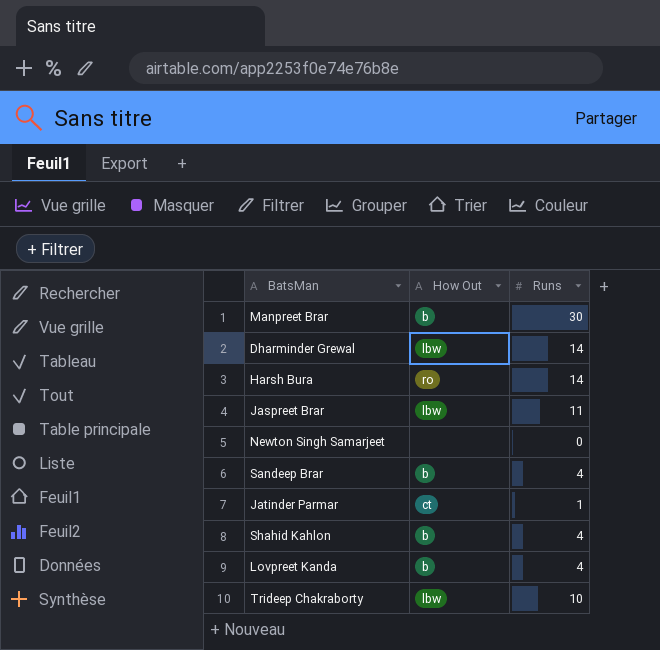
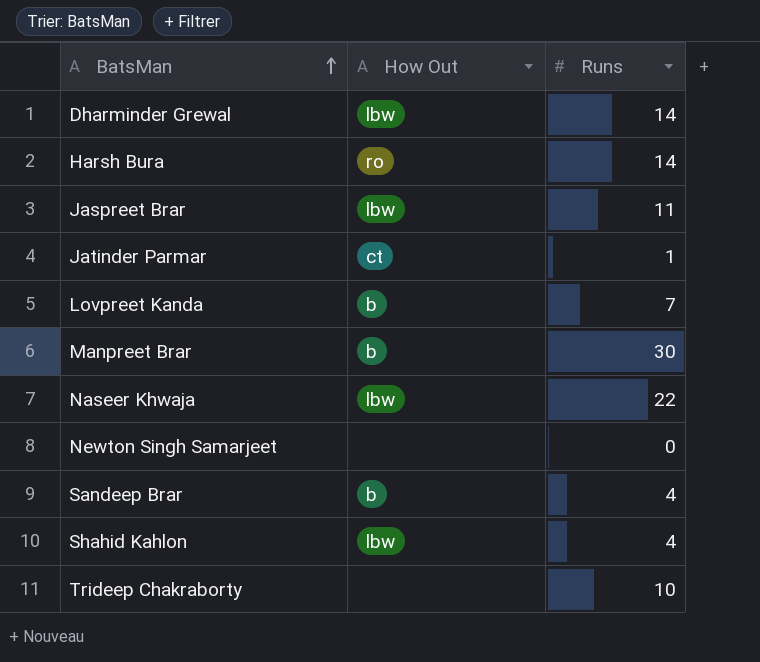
row order: none -> BatsMan ascending
Lovpreet Kanda | Runs: 4 -> 7
row Naseer Khwaja: none -> lbw | 22
Shahid Kahlon | How Out: b -> lbw
Trideep Chakraborty | How Out: lbw -> none

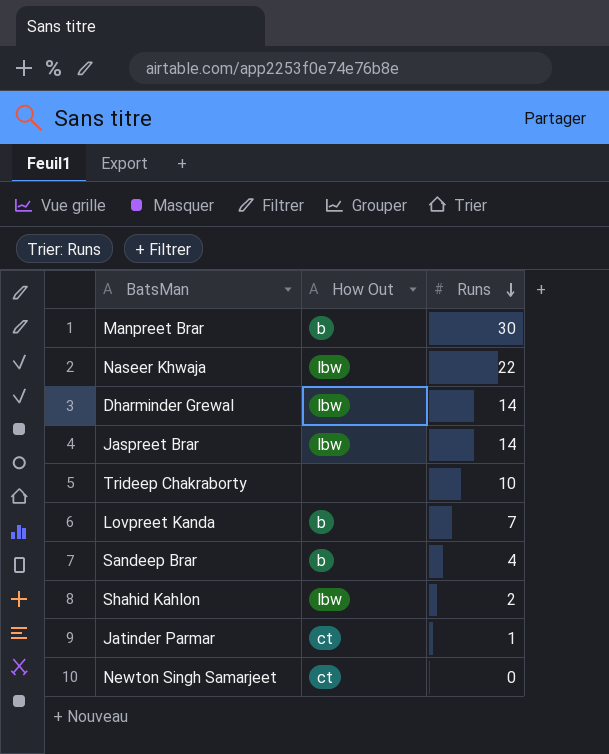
row order: BatsMan ascending -> Runs descending
row Harsh Bura: ro | 14 -> none
Jaspreet Brar | Runs: 11 -> 14
Shahid Kahlon | Runs: 4 -> 2
Newton Singh Samarjeet | How Out: none -> ct

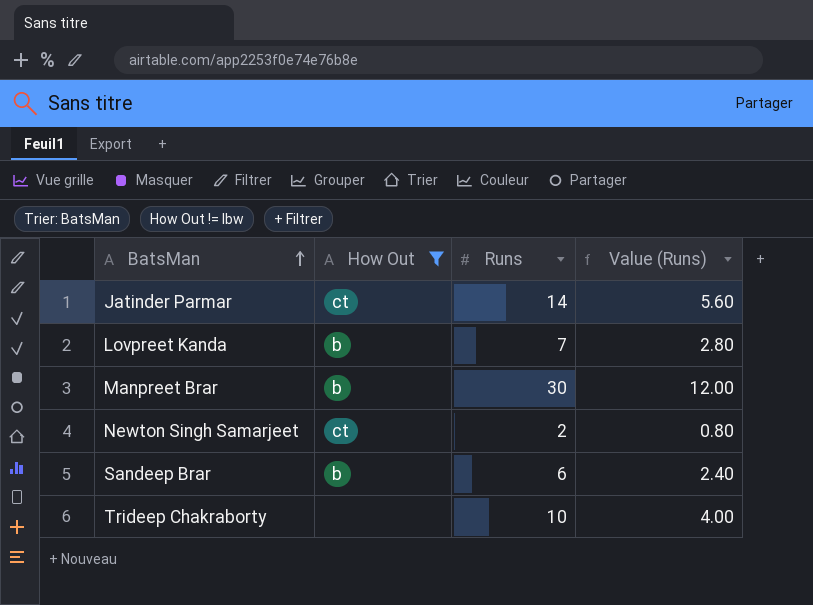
filter: none -> How Out != lbw
row order: Runs descending -> BatsMan ascending
column Value (Runs) | formula: none -> [Runs] * 0.4
Jatinder Parmar | Runs: 1 -> 14
Newton Singh Samarjeet | Runs: 0 -> 2
Sandeep Brar | Runs: 4 -> 6

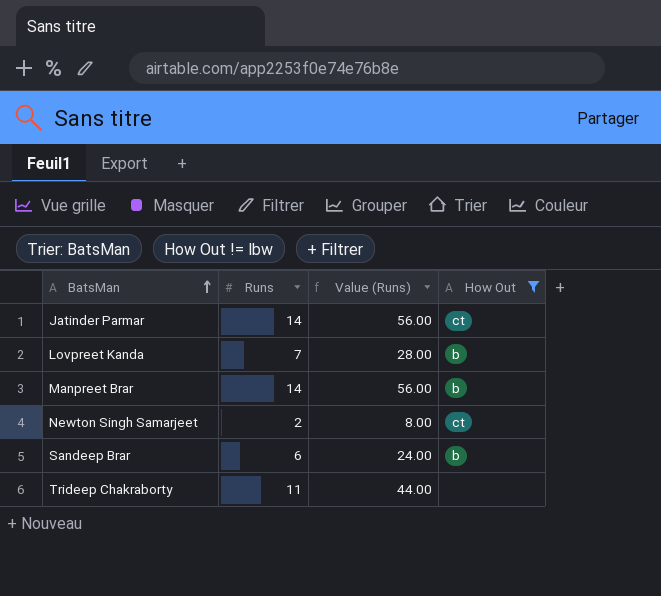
column Value (Runs) | formula: [Runs] * 0.4 -> [Runs] * 4
column How Out | position: 2 -> 4
Manpreet Brar | Runs: 30 -> 14
Trideep Chakraborty | Runs: 10 -> 11

